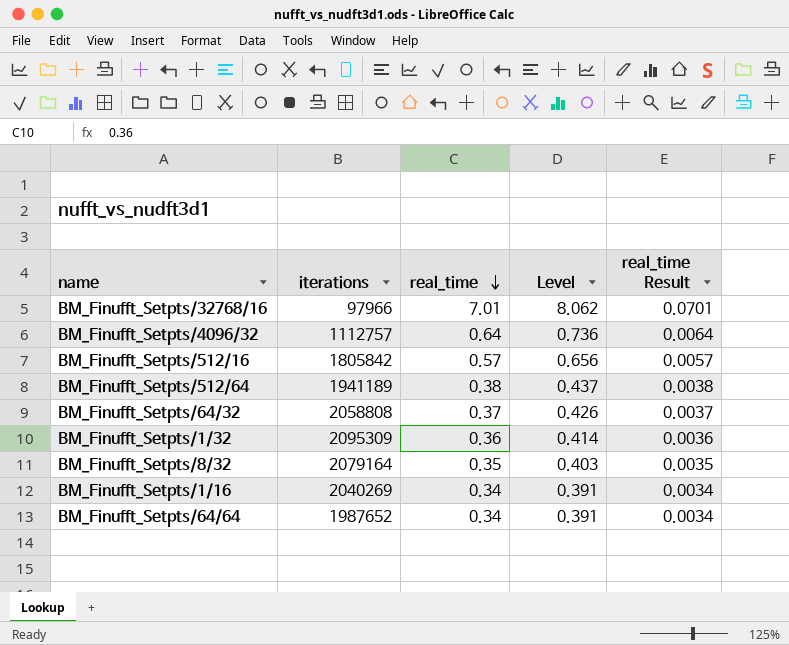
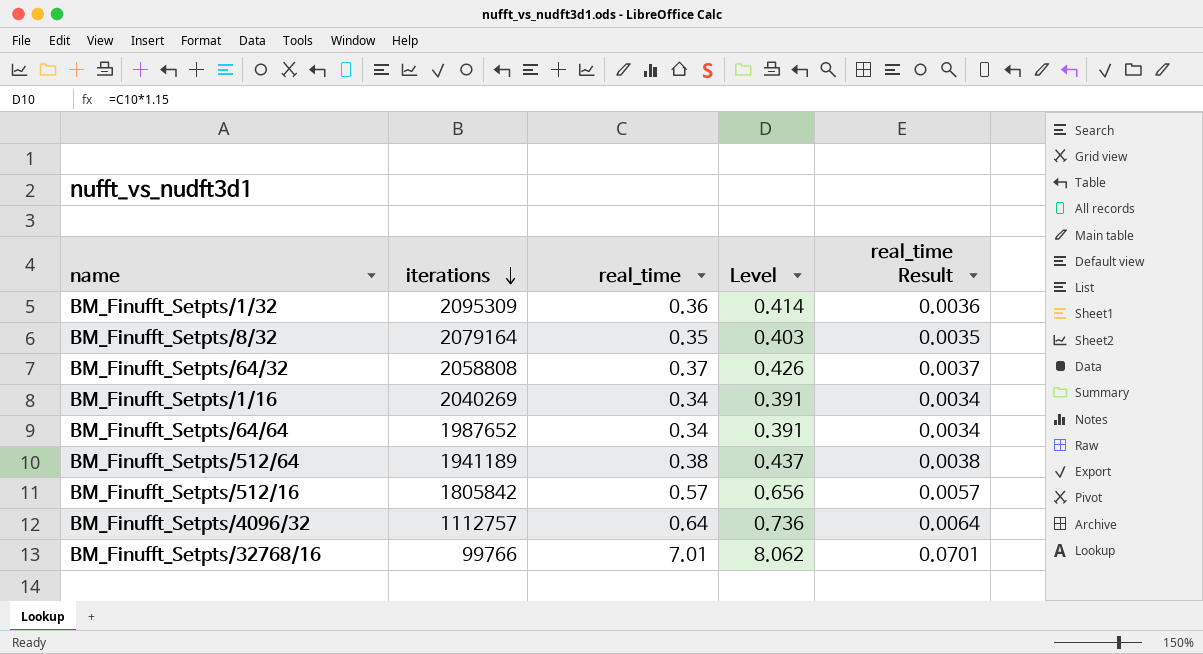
row order: real_time descending -> iterations descending
BM_Finufft_Setpts/32768/16 | iterations: 97966 -> 99766

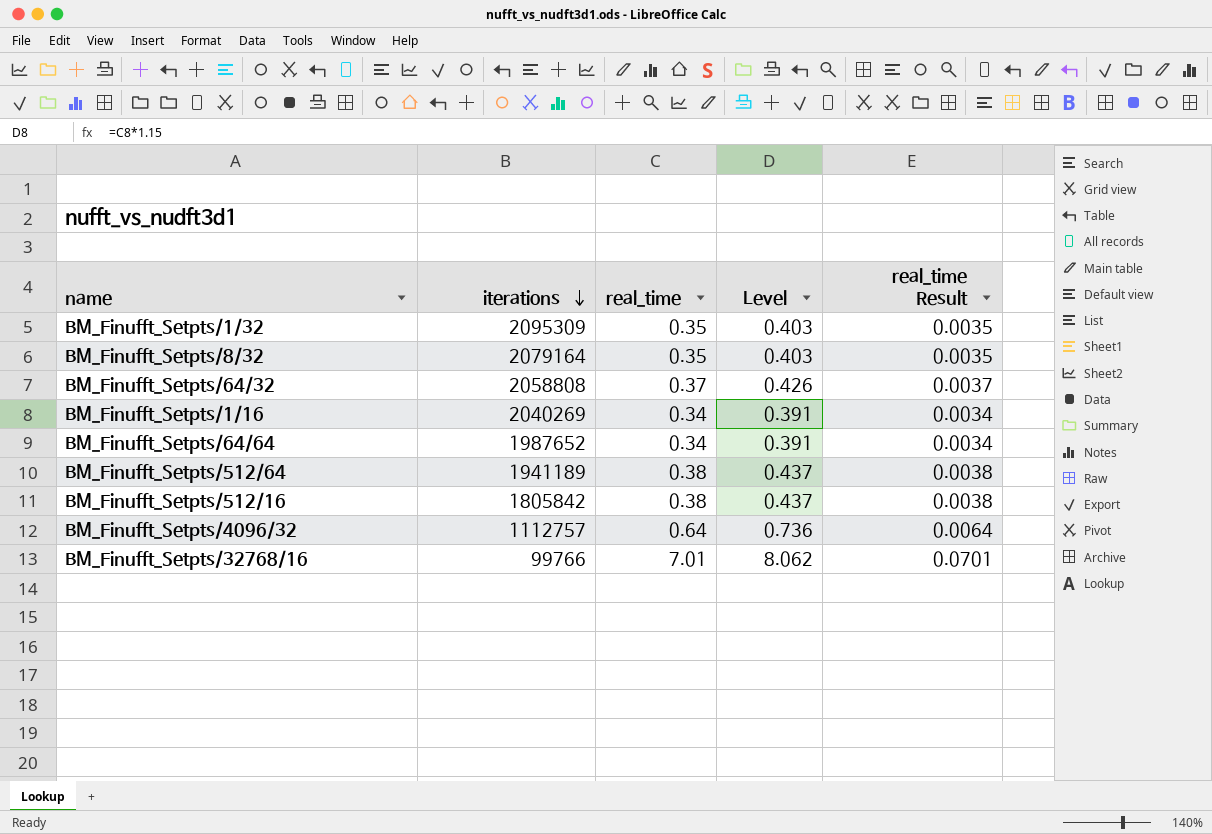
BM_Finufft_Setpts/1/32 | real_time: 0.36 -> 0.35
BM_Finufft_Setpts/1/32 | Level: 0.414 -> 0.403
BM_Finufft_Setpts/1/32 | real_time Result: 0.0036 -> 0.0035
BM_Finufft_Setpts/512/16 | real_time: 0.57 -> 0.38
BM_Finufft_Setpts/512/16 | Level: 0.656 -> 0.437
BM_Finufft_Setpts/512/16 | real_time Result: 0.0057 -> 0.0038

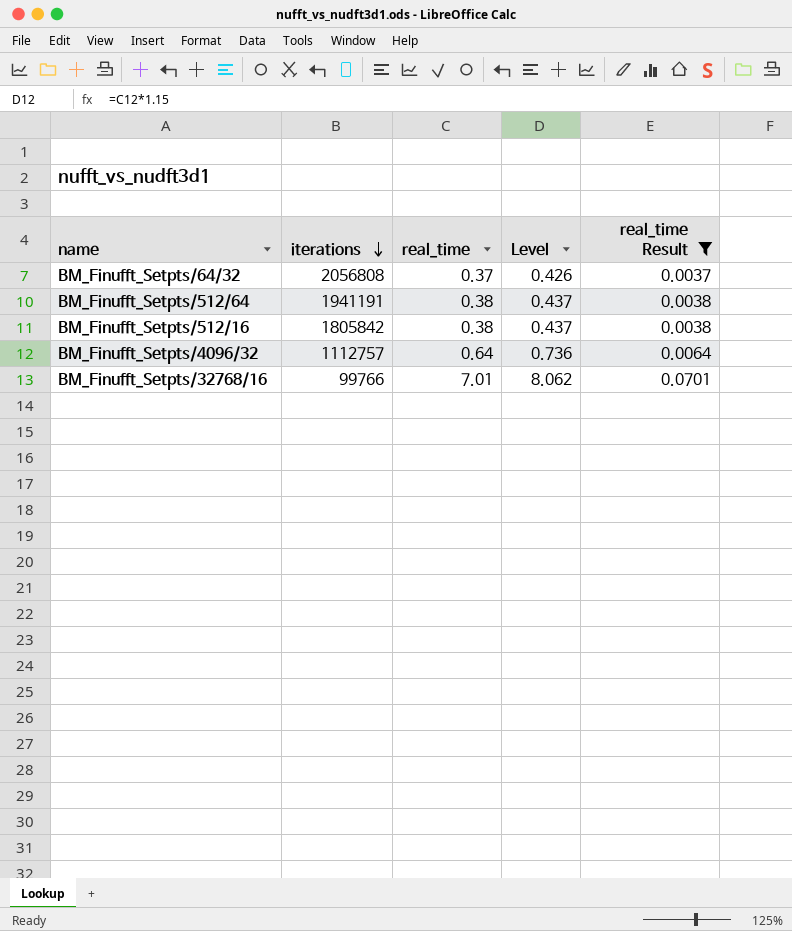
filter: none -> real_time Result >= 0.0037
BM_Finufft_Setpts/64/32 | iterations: 2058808 -> 2056808
BM_Finufft_Setpts/512/64 | iterations: 1941189 -> 1941191

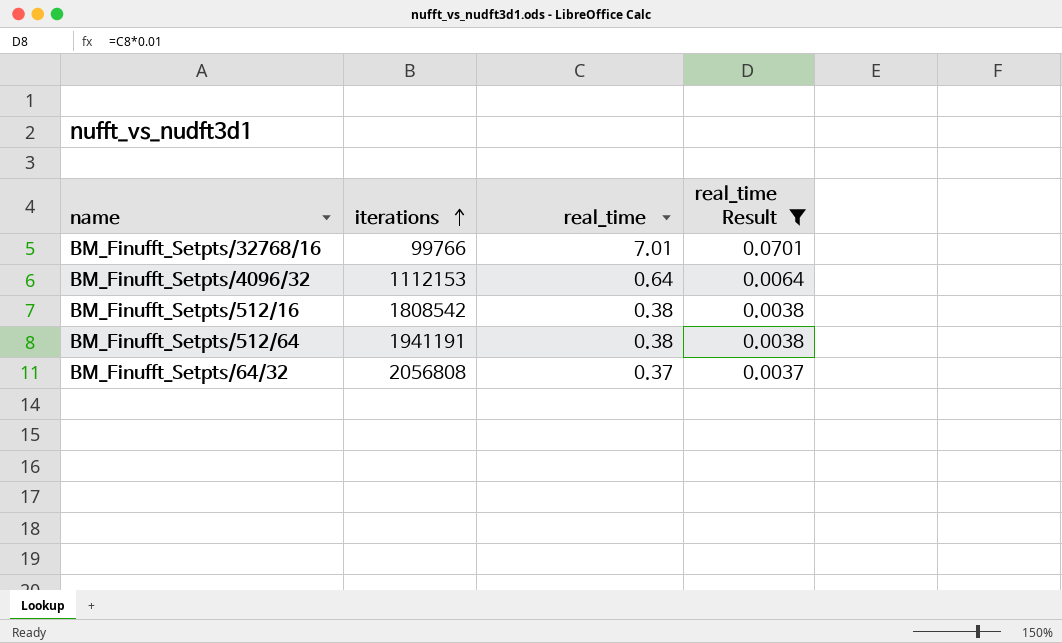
row order: iterations descending -> iterations ascending
column Level | formula: [real_time] * 1.15 -> none
BM_Finufft_Setpts/4096/32 | iterations: 1112757 -> 1112153
BM_Finufft_Setpts/512/16 | iterations: 1805842 -> 1808542

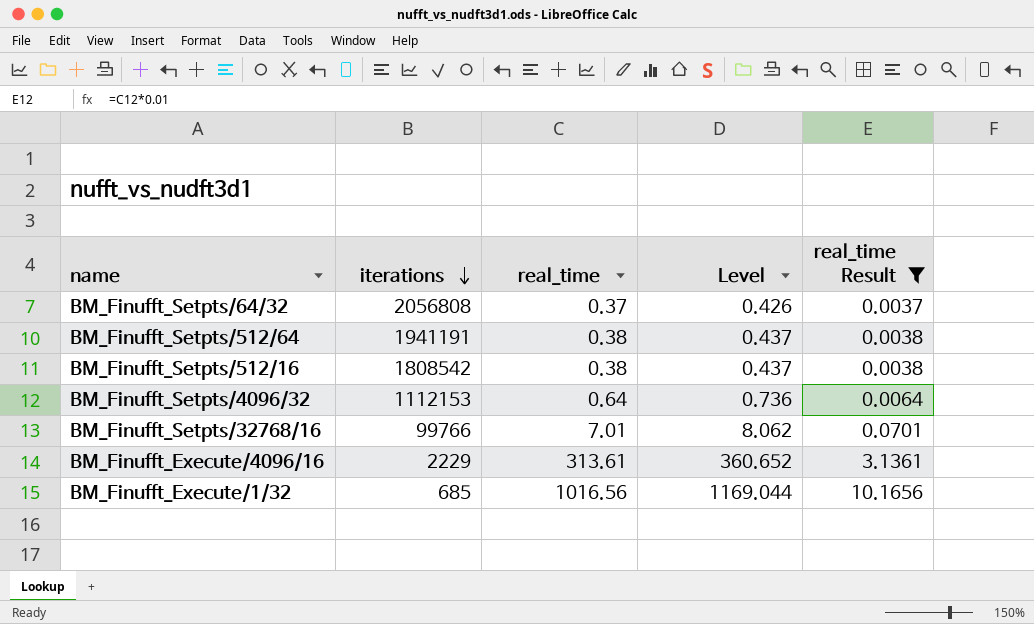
row order: iterations ascending -> iterations descending
column Level | formula: none -> [real_time] * 1.15
row BM_Finufft_Execute/4096/16: none -> 2229 | 313.61 | 360.652 | 3.1361
row BM_Finufft_Execute/1/32: none -> 685 | 1016.56 | 1169.044 | 10.1656

